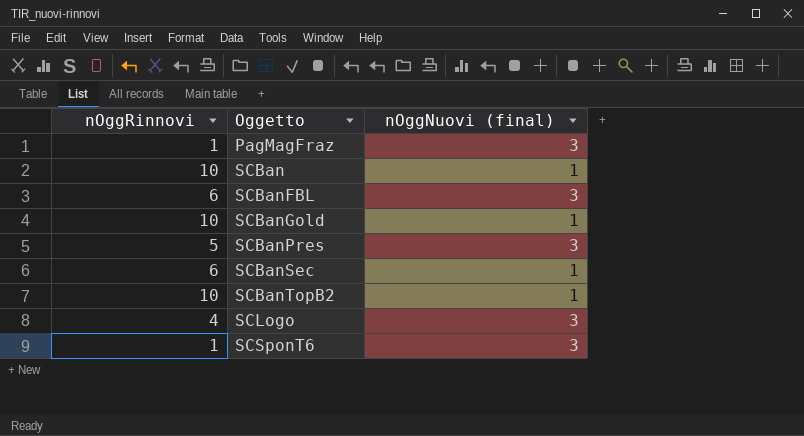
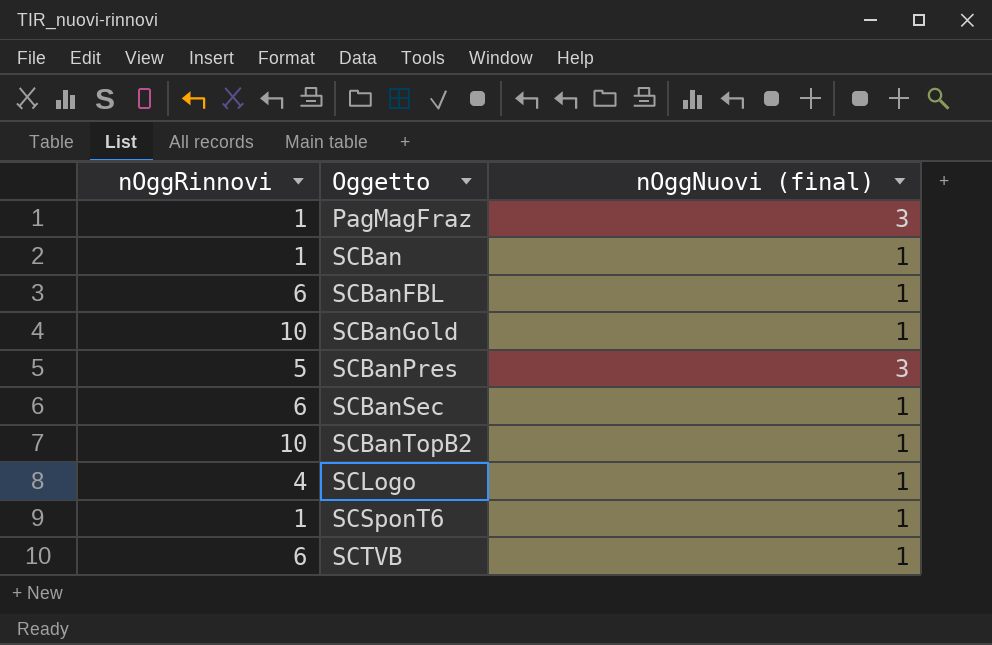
SCBan | nOggRinnovi: 10 -> 1
SCBanFBL | nOggNuovi (final): 3 -> 1
SCLogo | nOggNuovi (final): 3 -> 1
SCSponT6 | nOggNuovi (final): 3 -> 1
row SCTVB: none -> 6 | 1

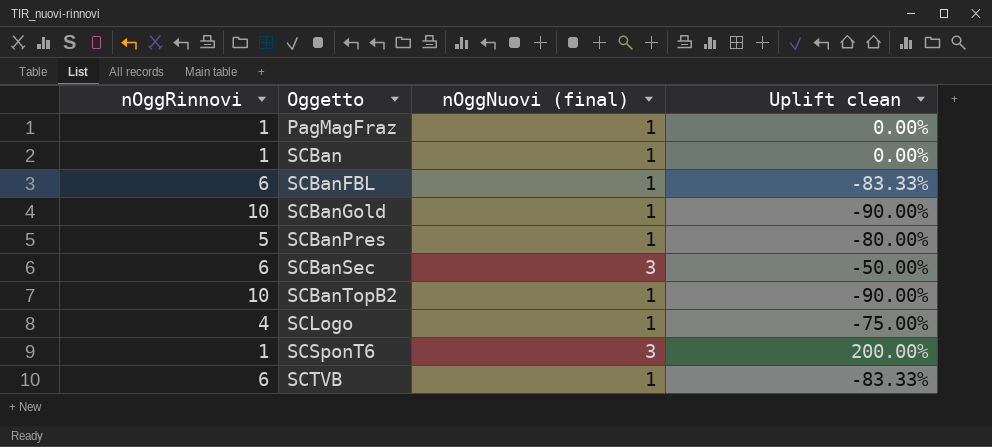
column Uplift clean | formula: none -> ([nOggNuovi (final)] - [nOggRinnovi]) / [nOggRinnovi]
PagMagFraz | nOggNuovi (final): 3 -> 1
SCBanPres | nOggNuovi (final): 3 -> 1
SCBanSec | nOggNuovi (final): 1 -> 3
SCSponT6 | nOggNuovi (final): 1 -> 3

